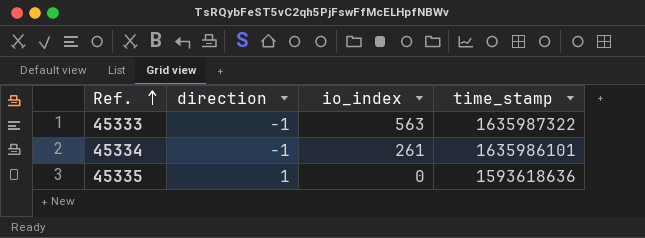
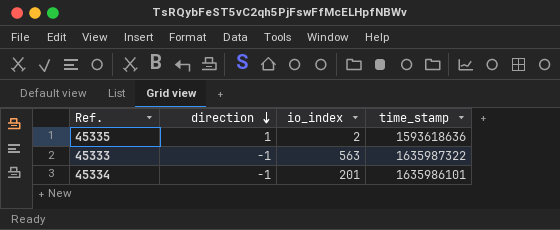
row order: Ref. ascending -> direction descending
45335 | io_index: 0 -> 2
45334 | io_index: 261 -> 201

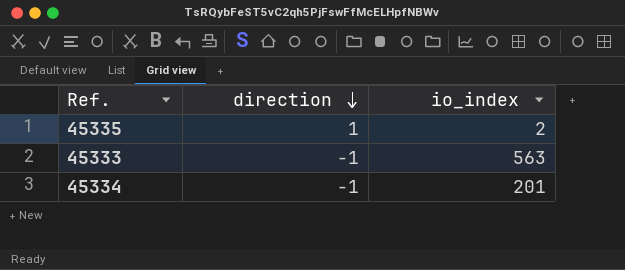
column time_stamp | position: 4 -> none

